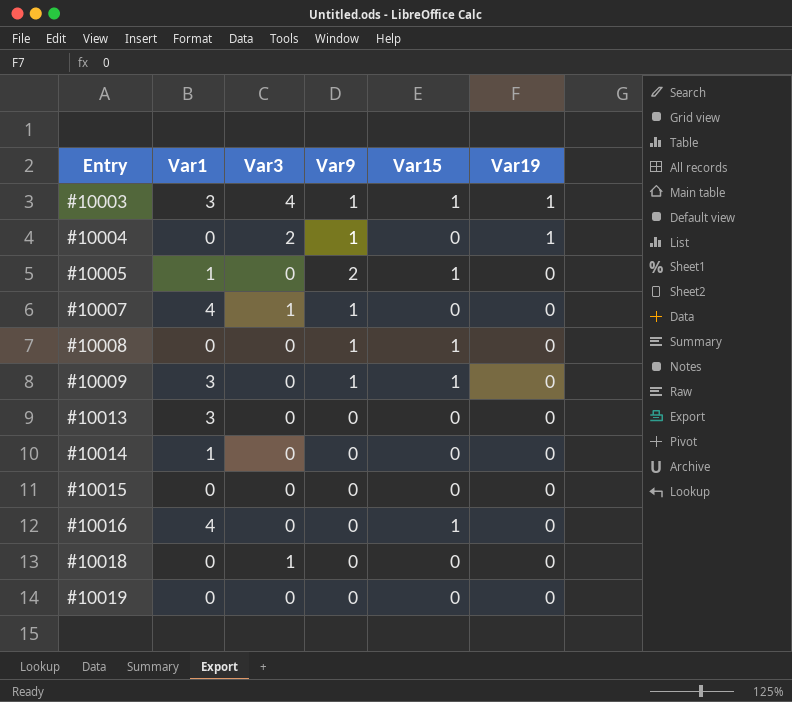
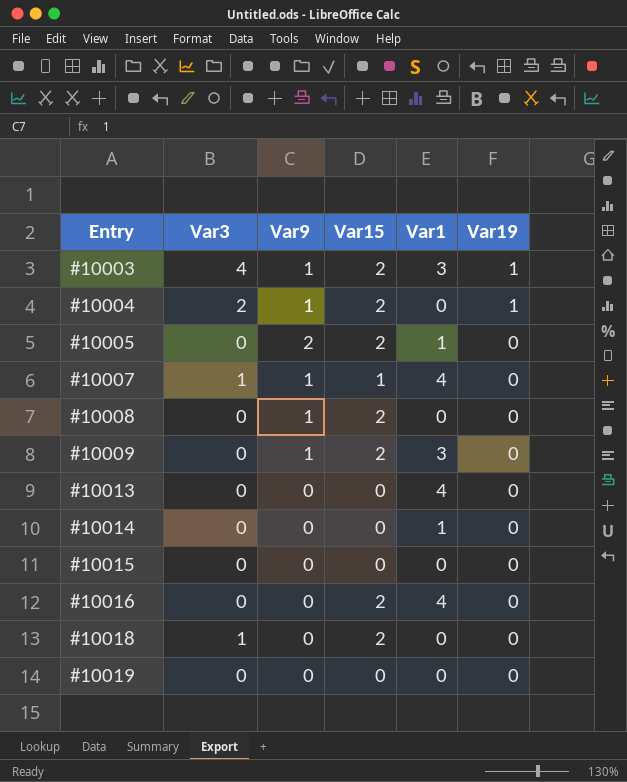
column Var1 | position: 2 -> 5
#10003 | Var15: 1 -> 2
#10004 | Var15: 0 -> 2
#10005 | Var15: 1 -> 2
#10007 | Var15: 0 -> 1
#10008 | Var15: 1 -> 2
#10009 | Var15: 1 -> 2
#10013 | Var1: 3 -> 4
#10016 | Var15: 1 -> 2
#10018 | Var15: 0 -> 2

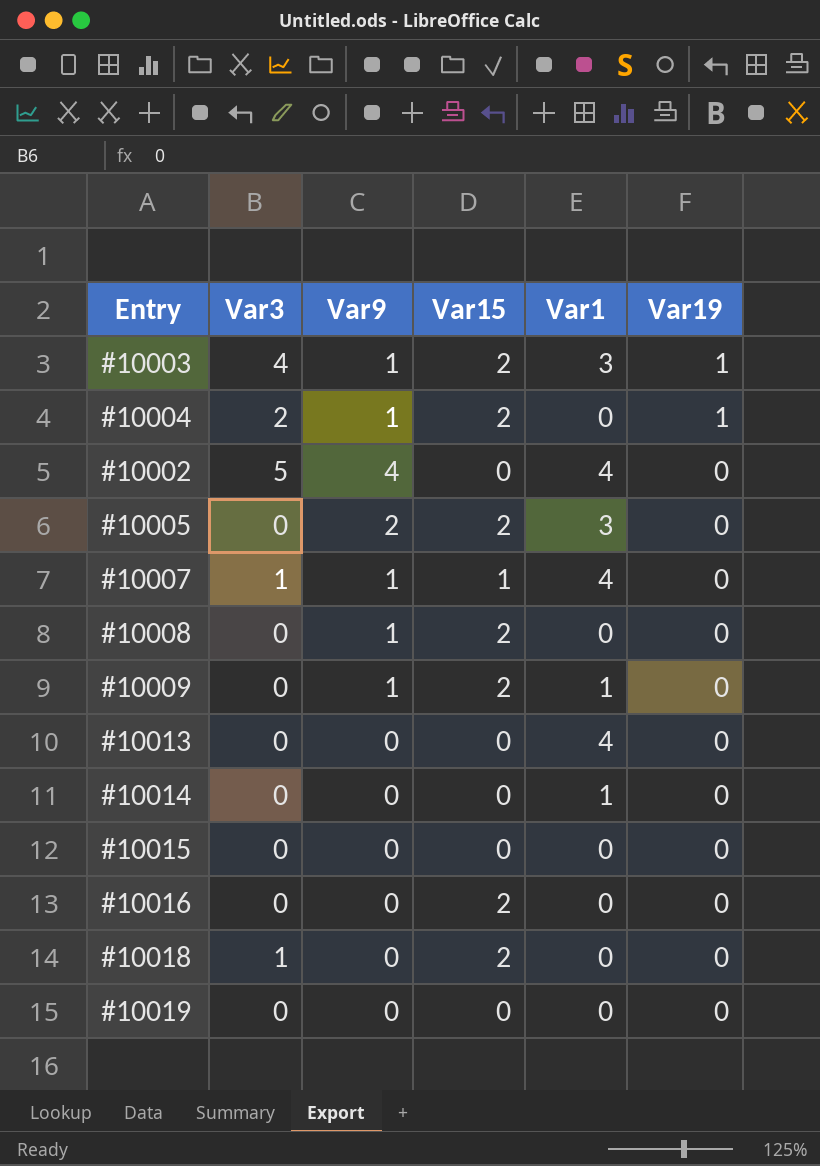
row #10002: none -> 5 | 4 | 0 | 4 | 0
#10005 | Var1: 1 -> 3
#10009 | Var1: 3 -> 1
#10016 | Var1: 4 -> 0

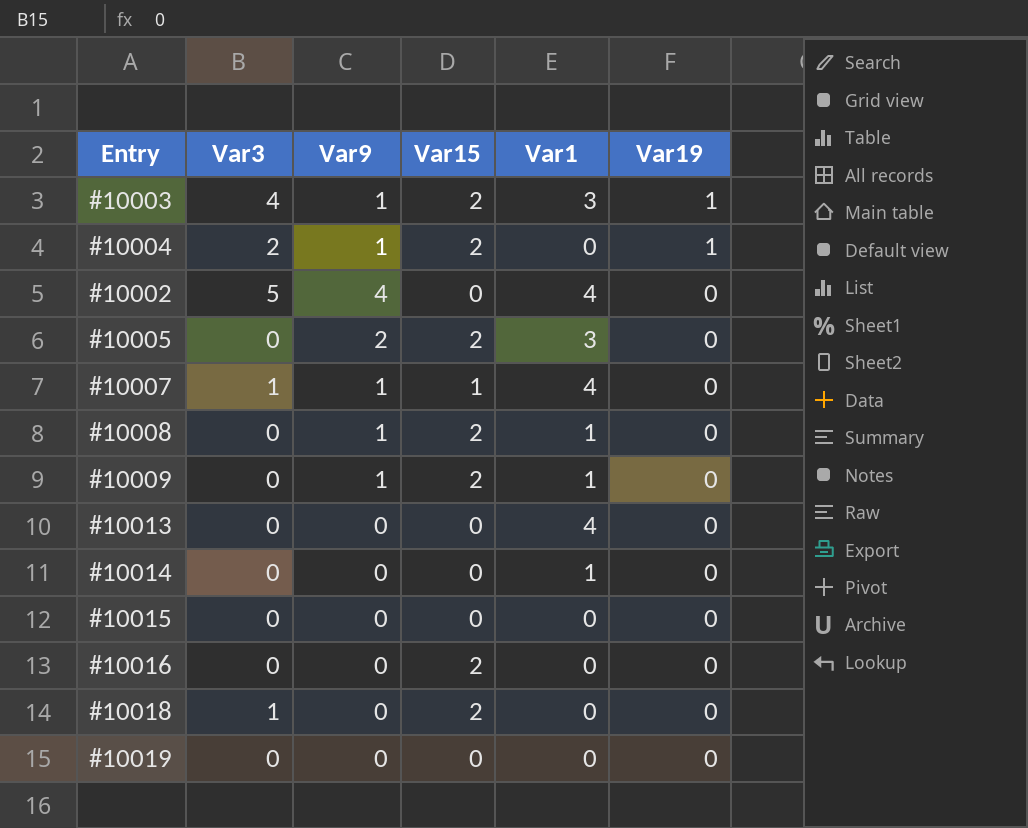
#10008 | Var1: 0 -> 1

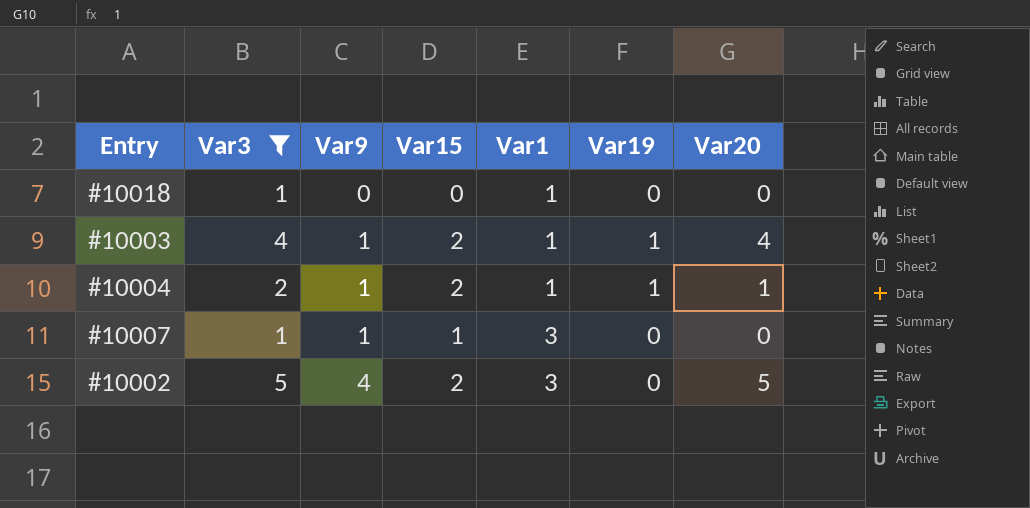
filter: none -> Var3 != 0
row order: Var19 descending -> Var9 ascending
column Var20 | position: none -> 7
#10018 | Var15: 2 -> 0
#10018 | Var1: 0 -> 1
#10003 | Var1: 3 -> 1
#10004 | Var1: 0 -> 1
#10007 | Var1: 4 -> 3
#10002 | Var15: 0 -> 2
#10002 | Var1: 4 -> 3

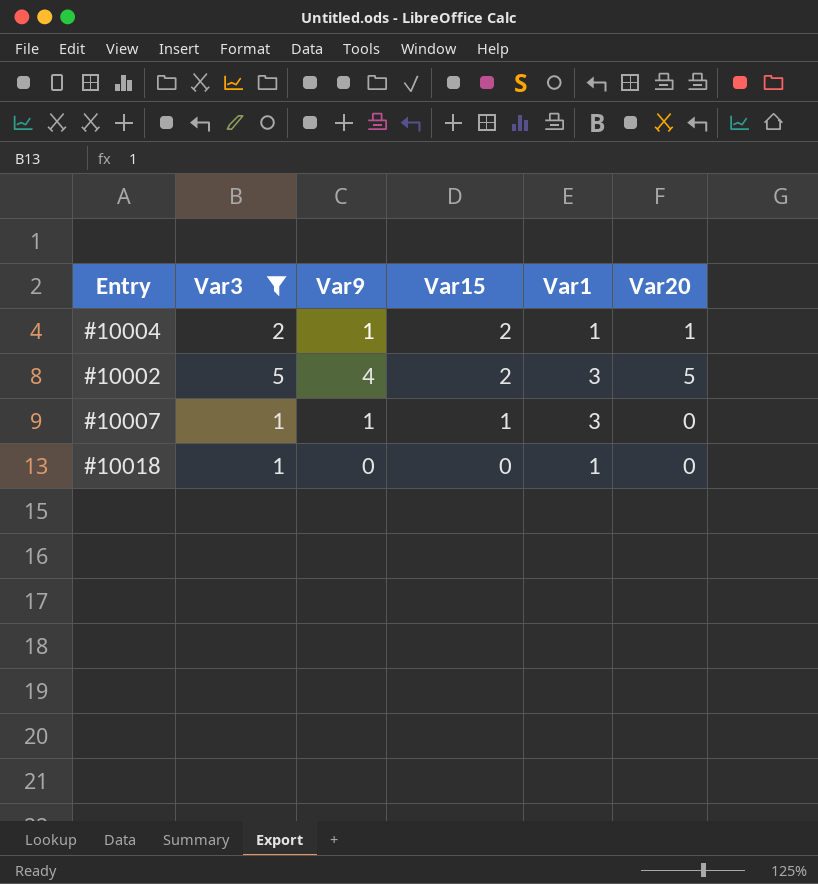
row order: Var9 ascending -> Var15 descending
column Var19 | position: 6 -> none
row #10003: 4 | 1 | 2 | 1 | 1 | 4 -> none

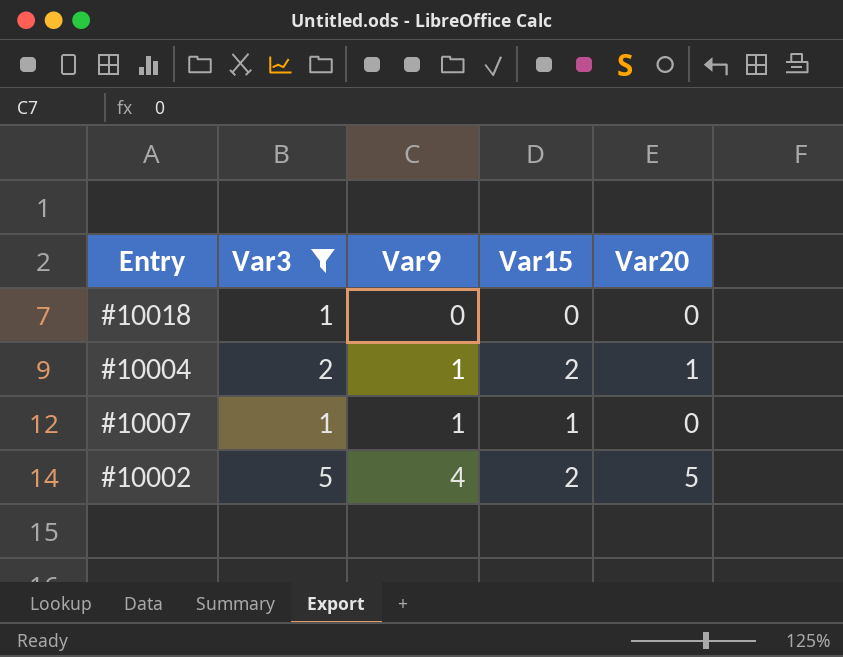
row order: Var15 descending -> Var9 ascending
column Var1 | position: 5 -> none

